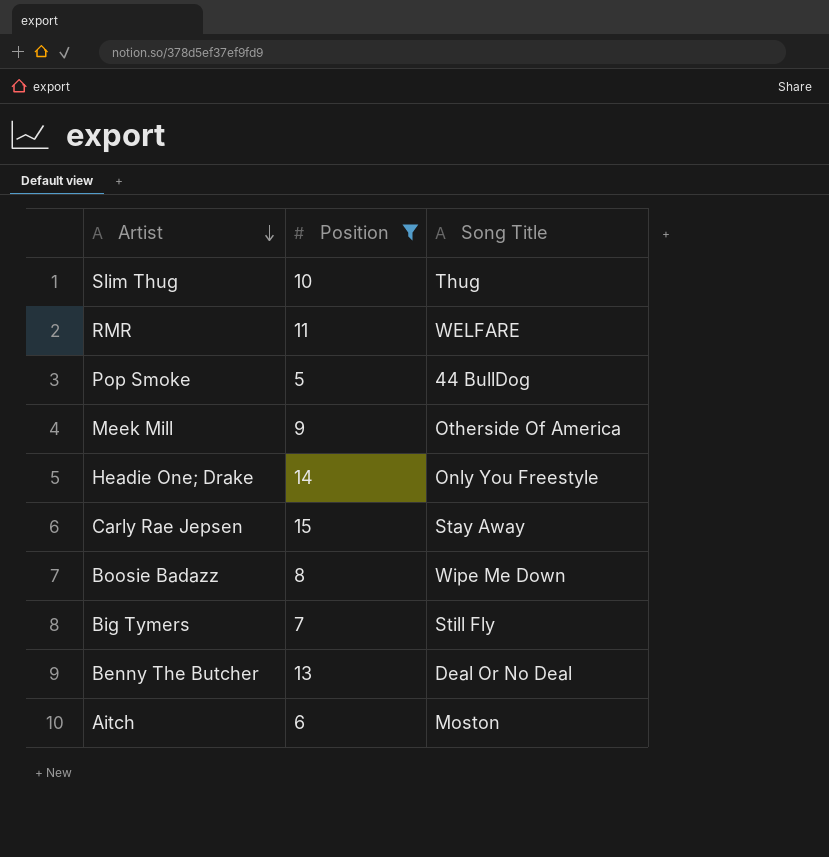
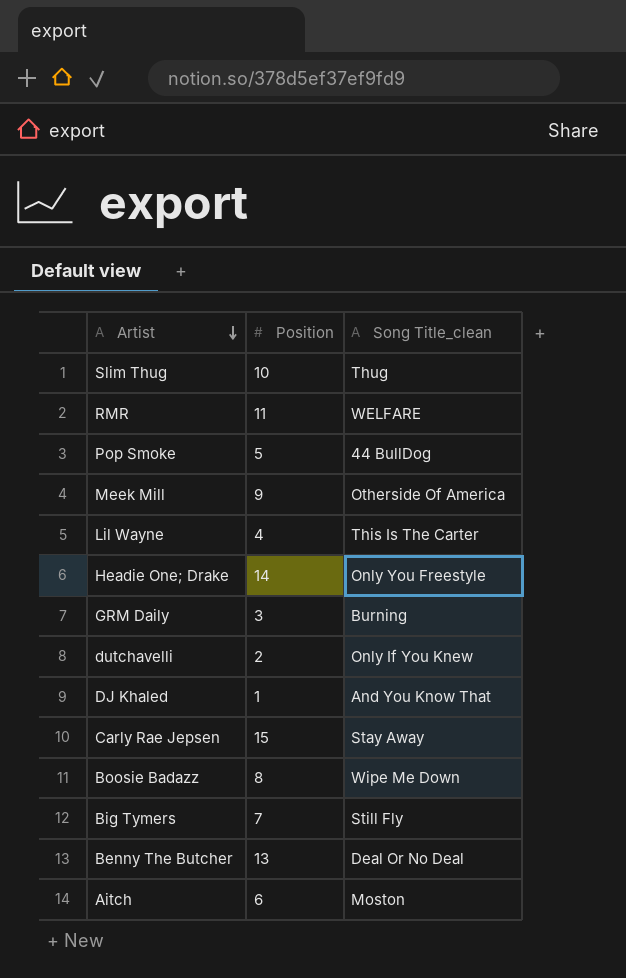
filter: Position >= 5 -> none
column name: Song Title -> Song Title_clean

